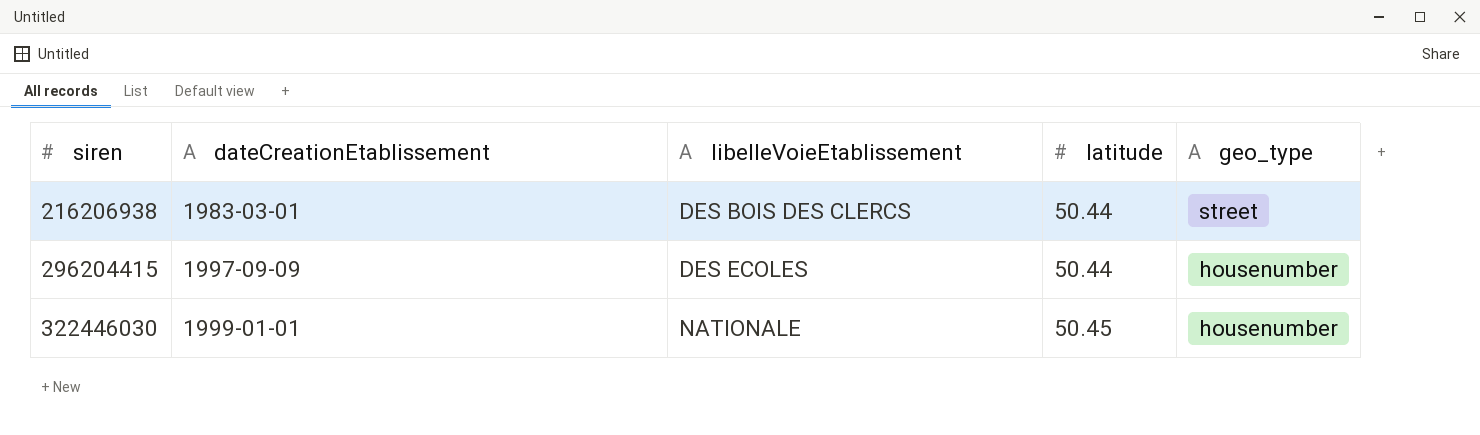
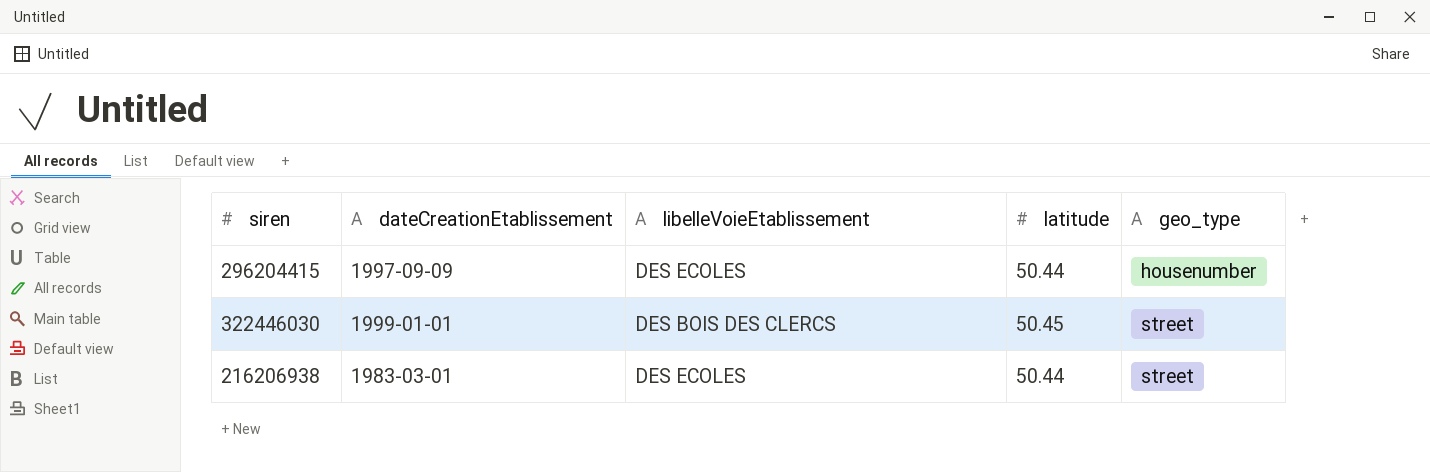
row order: siren ascending -> geo_type ascending
322446030 | libelleVoieEtablissement: NATIONALE -> DES BOIS DES CLERCS
322446030 | geo_type: housenumber -> street
216206938 | libelleVoieEtablissement: DES BOIS DES CLERCS -> DES ECOLES

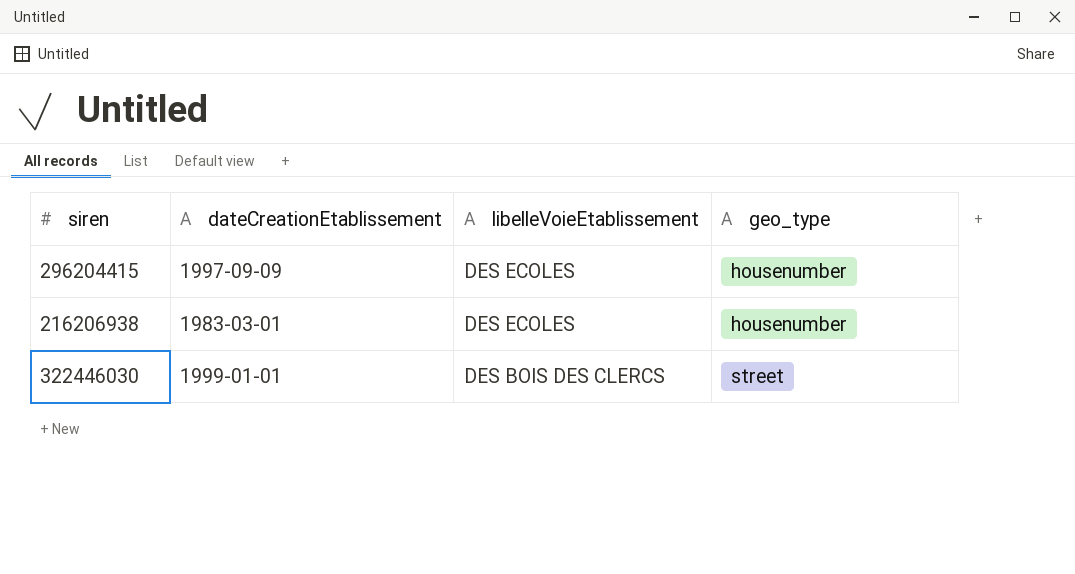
row order: geo_type ascending -> libelleVoieEtablissement descending
column latitude | position: 4 -> none
216206938 | geo_type: street -> housenumber

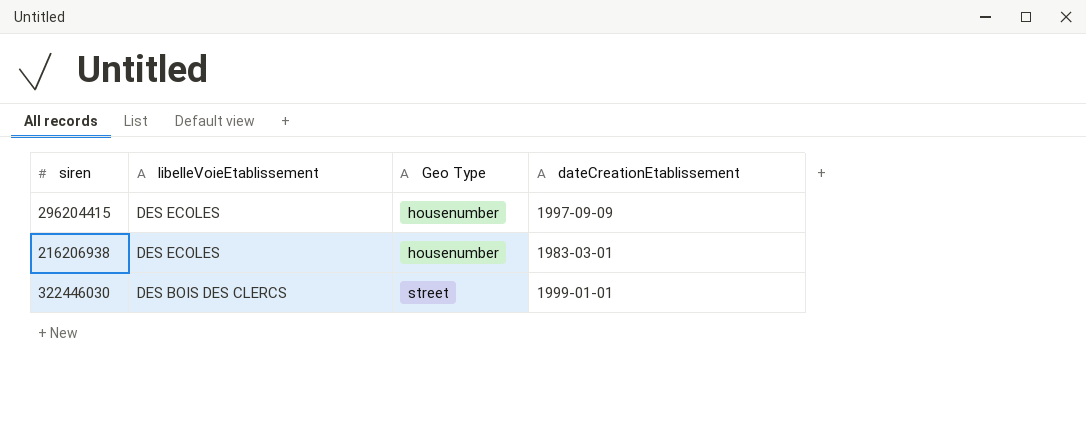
column name: geo_type -> Geo Type
column dateCreationEtablissement | position: 2 -> 4

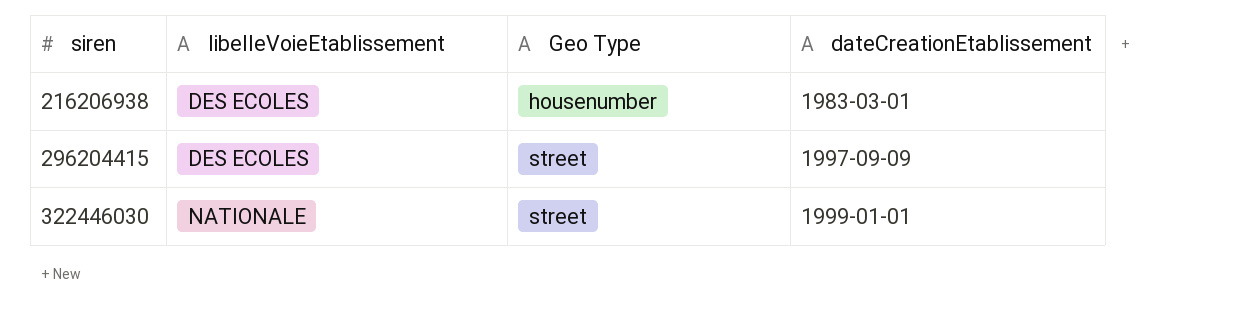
row order: libelleVoieEtablissement descending -> siren ascending
296204415 | Geo Type: housenumber -> street
322446030 | libelleVoieEtablissement: DES BOIS DES CLERCS -> NATIONALE

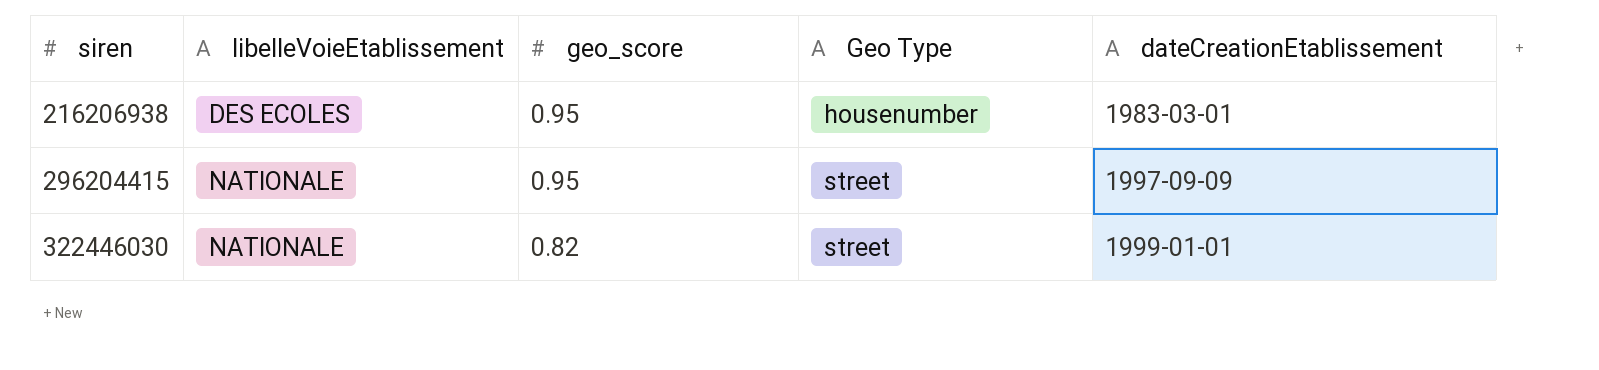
column geo_score | position: none -> 3
296204415 | libelleVoieEtablissement: DES ECOLES -> NATIONALE

